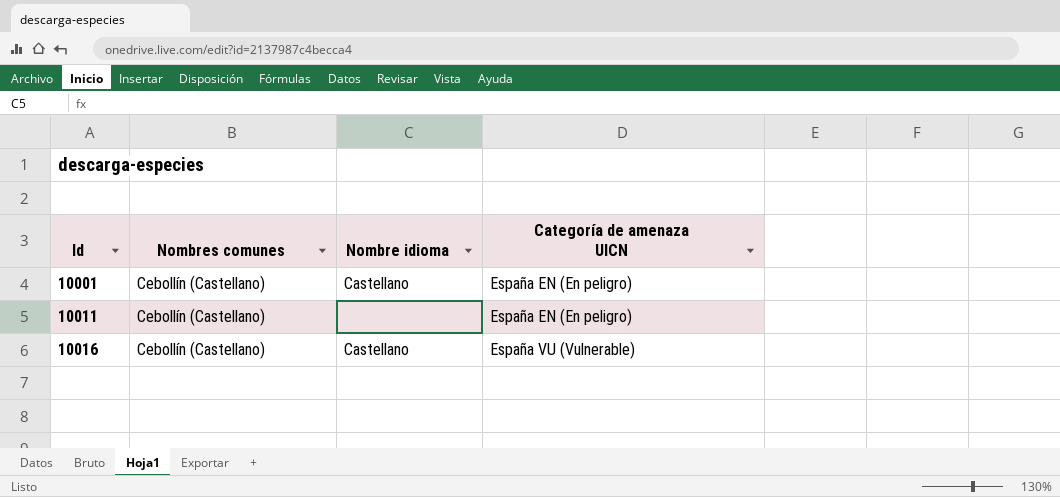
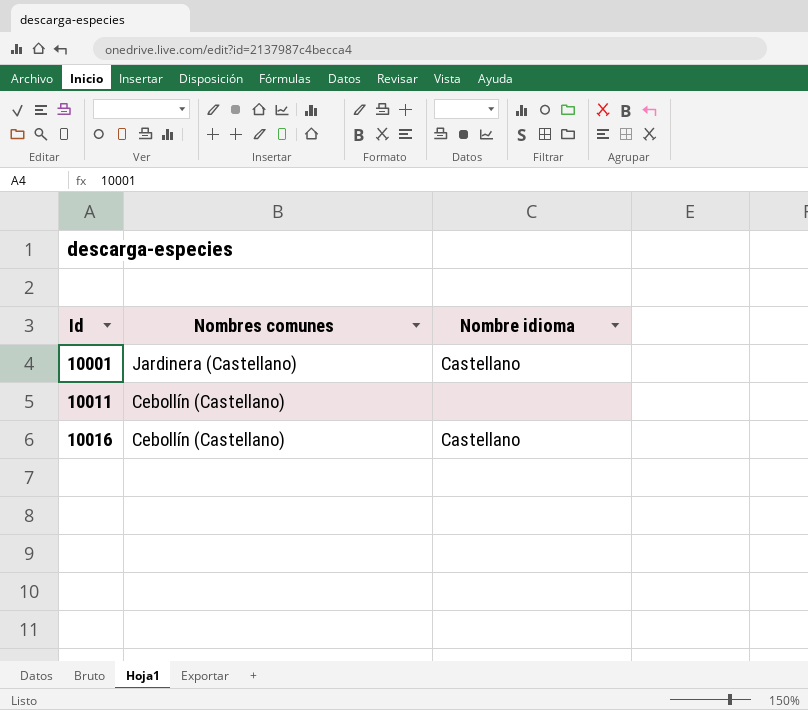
column Categoría de amenaza UICN | position: 4 -> none
10001 | Nombres comunes: Cebollín (Castellano) -> Jardinera (Castellano)

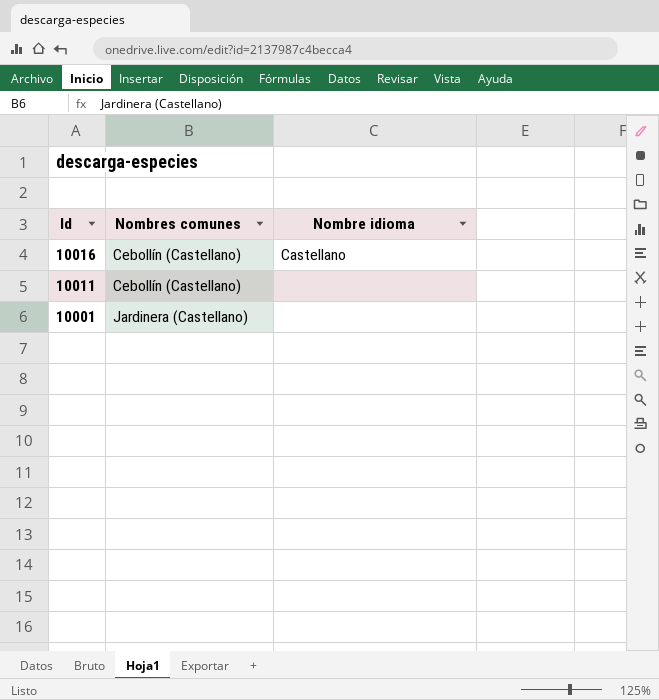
row order: Id ascending -> Id descending
10001 | Nombre idioma: Castellano -> none

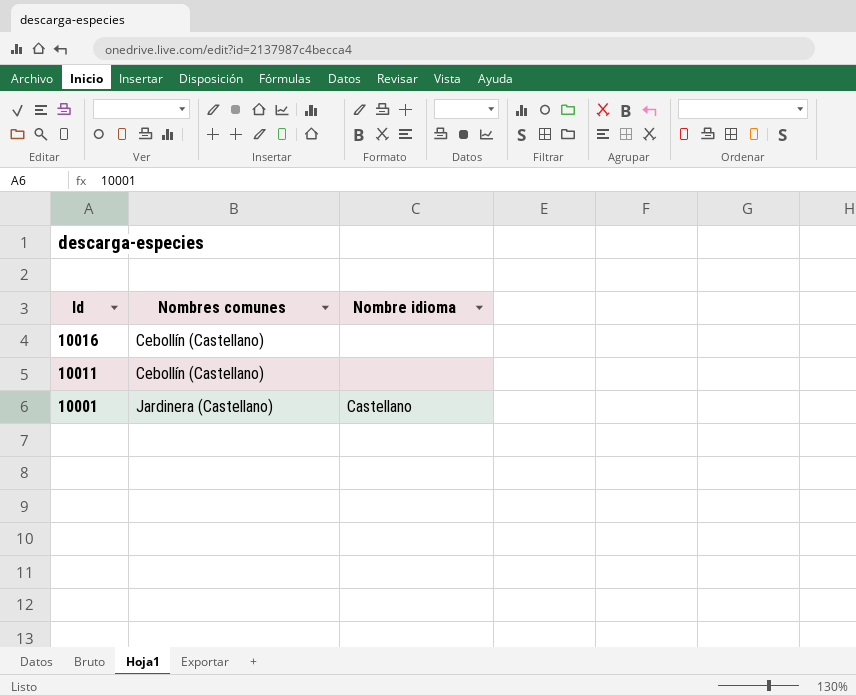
10016 | Nombre idioma: Castellano -> none
10001 | Nombre idioma: none -> Castellano

